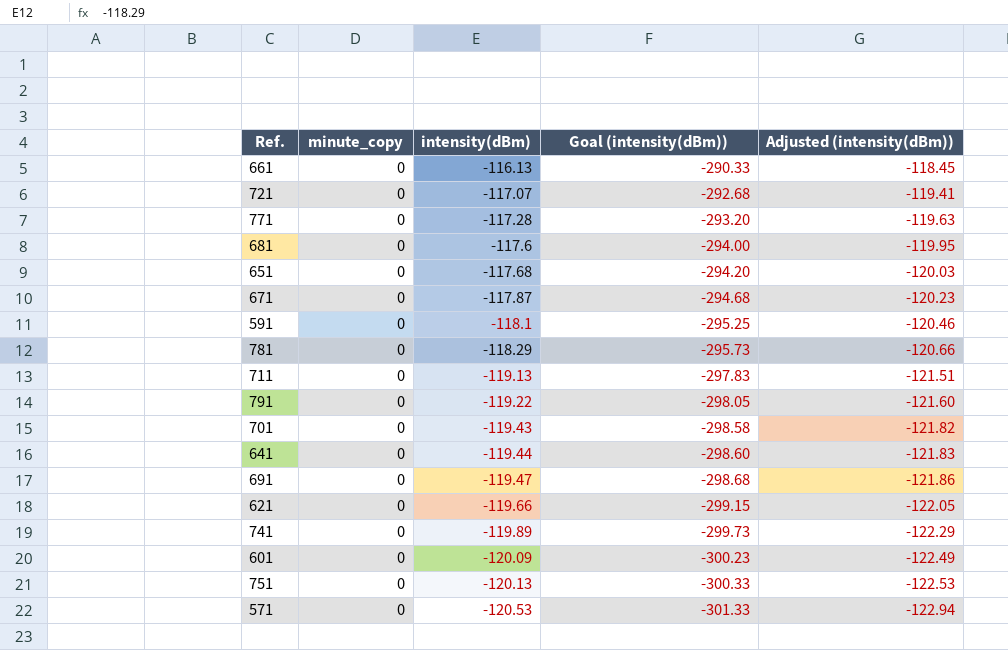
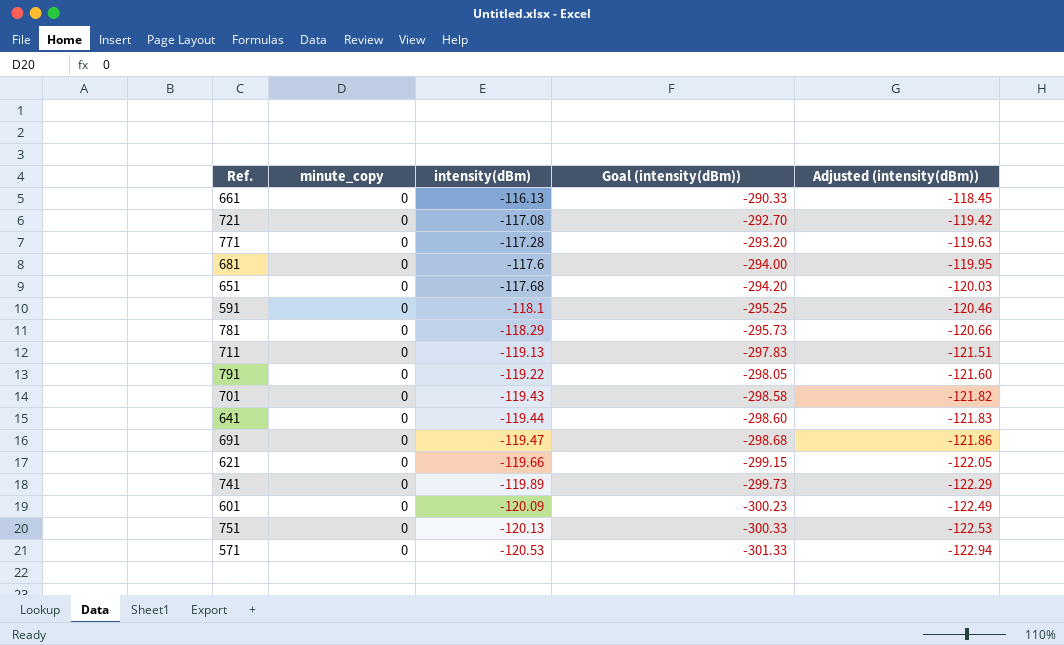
row 671: 0 | -117.87 | -294.68 | -120.23 -> none
721 | intensity(dBm): -117.07 -> -117.08
721 | Goal (intensity(dBm)): -292.68 -> -292.70
721 | Adjusted (intensity(dBm)): -119.41 -> -119.42

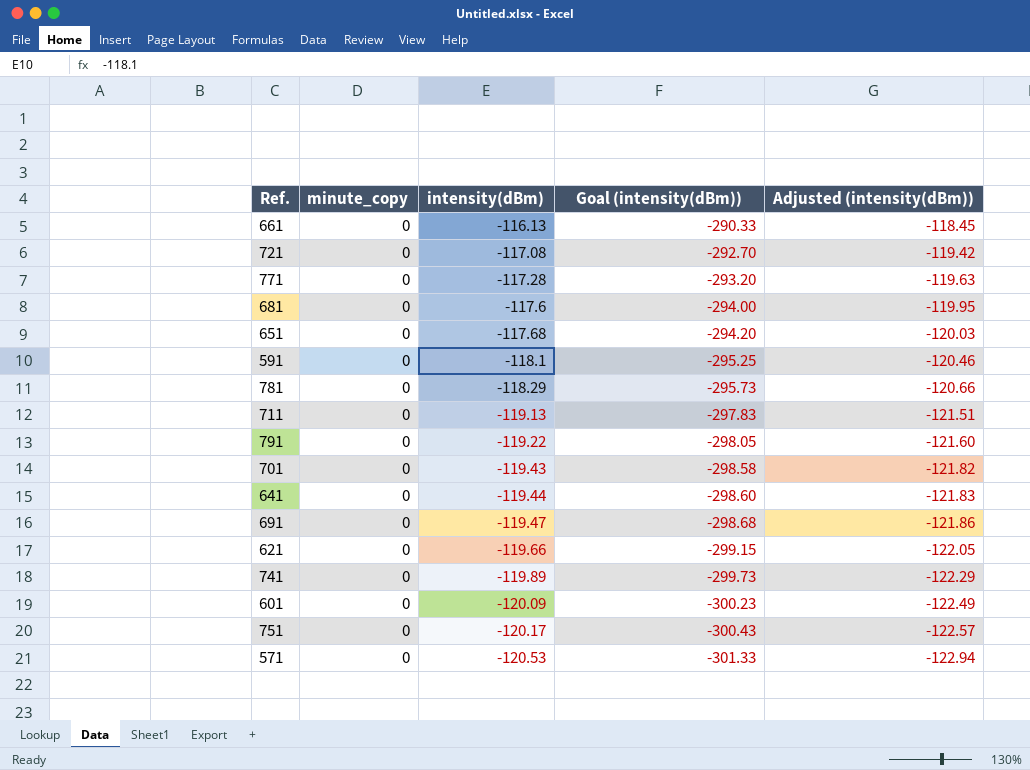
751 | intensity(dBm): -120.13 -> -120.17
751 | Goal (intensity(dBm)): -300.33 -> -300.43
751 | Adjusted (intensity(dBm)): -122.53 -> -122.57

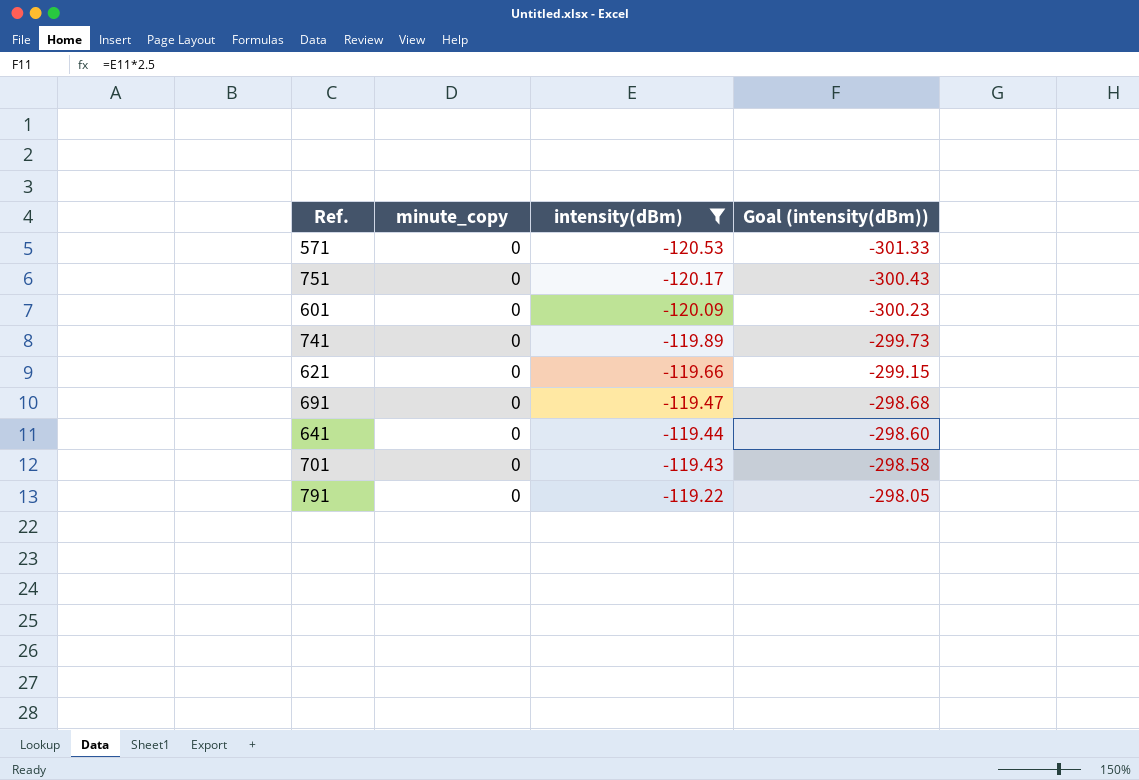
filter: none -> intensity(dBm) <= -119.22
row order: intensity(dBm) descending -> intensity(dBm) ascending
column Adjusted (intensity(dBm)) | formula: [intensity(dBm)] * 1.02 -> none

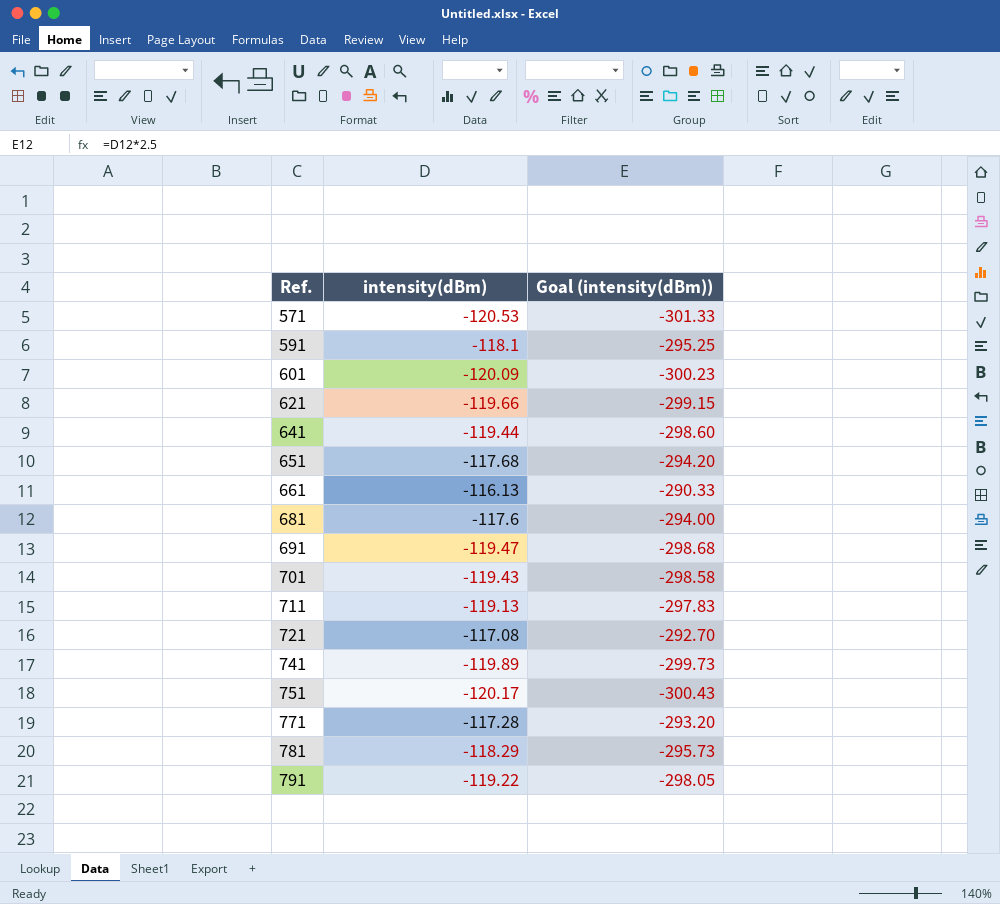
filter: intensity(dBm) <= -119.22 -> none
row order: intensity(dBm) ascending -> Ref. ascending
column minute_copy | position: 2 -> none

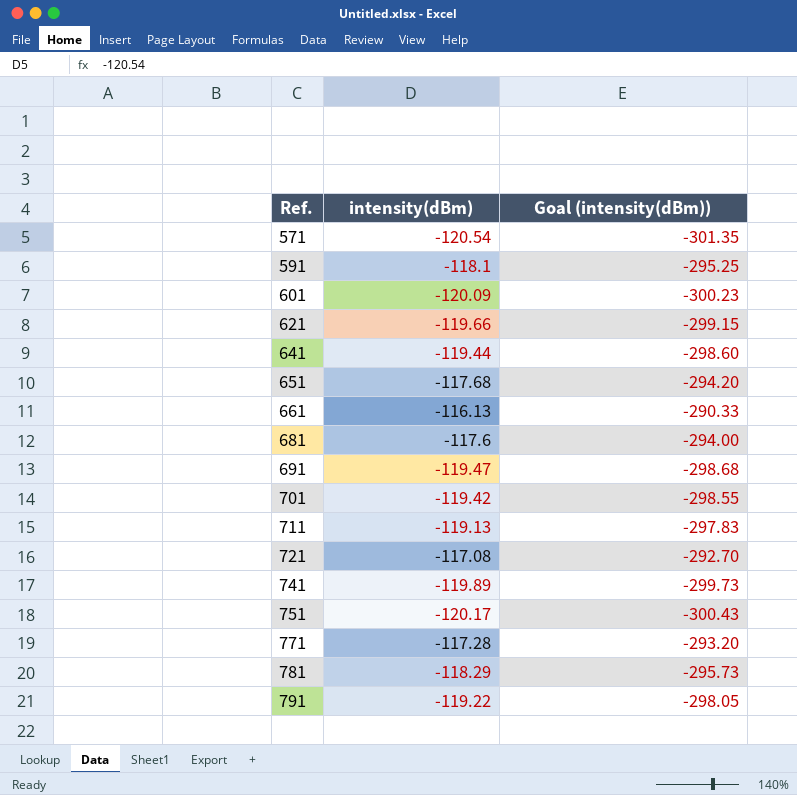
571 | intensity(dBm): -120.53 -> -120.54
571 | Goal (intensity(dBm)): -301.33 -> -301.35
701 | intensity(dBm): -119.43 -> -119.42
701 | Goal (intensity(dBm)): -298.58 -> -298.55

